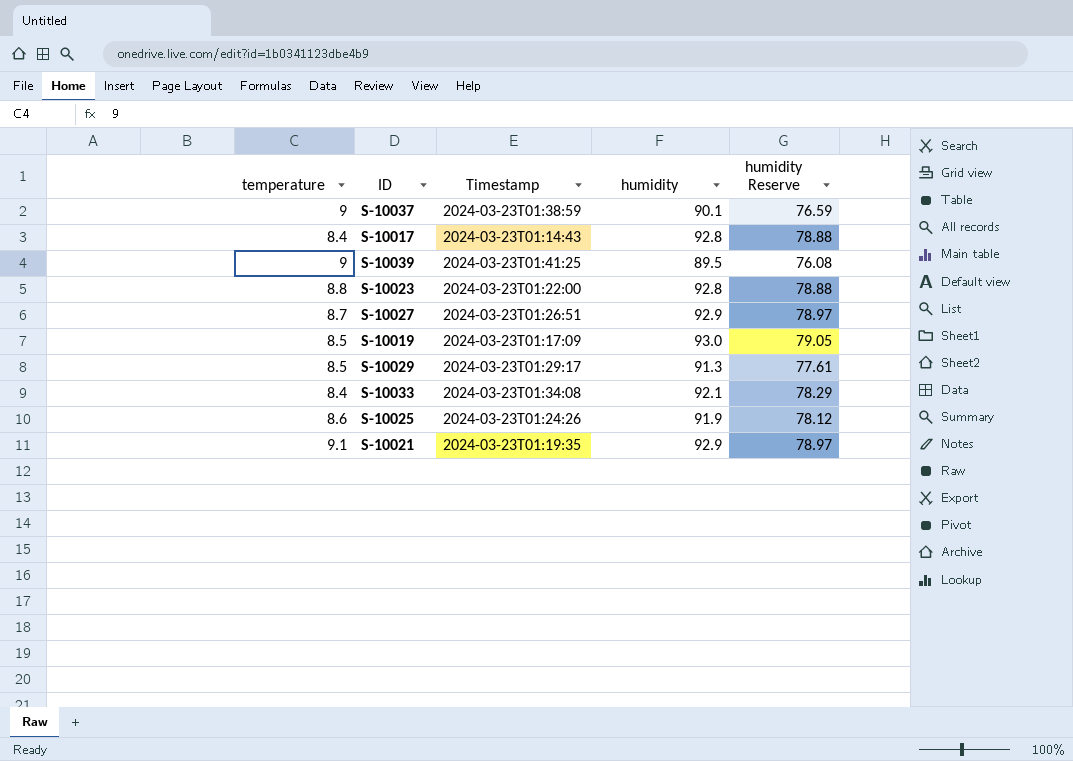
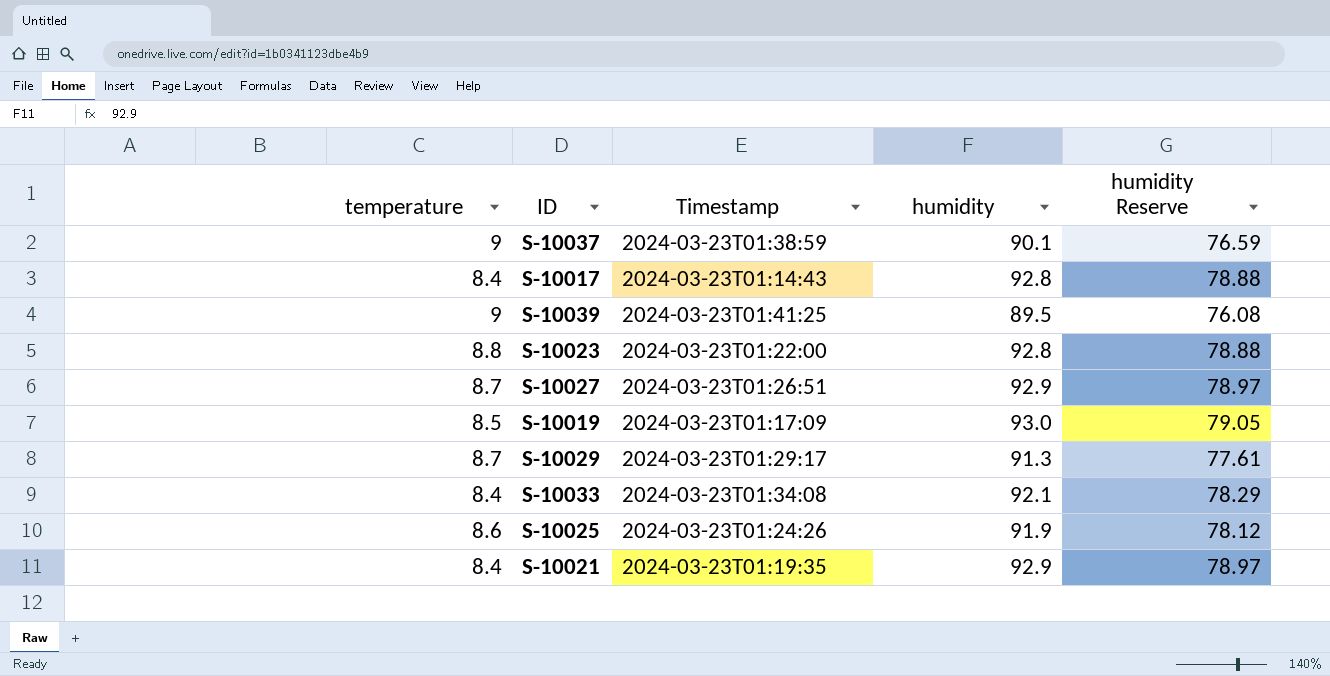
S-10029 | temperature: 8.5 -> 8.7
S-10021 | temperature: 9.1 -> 8.4

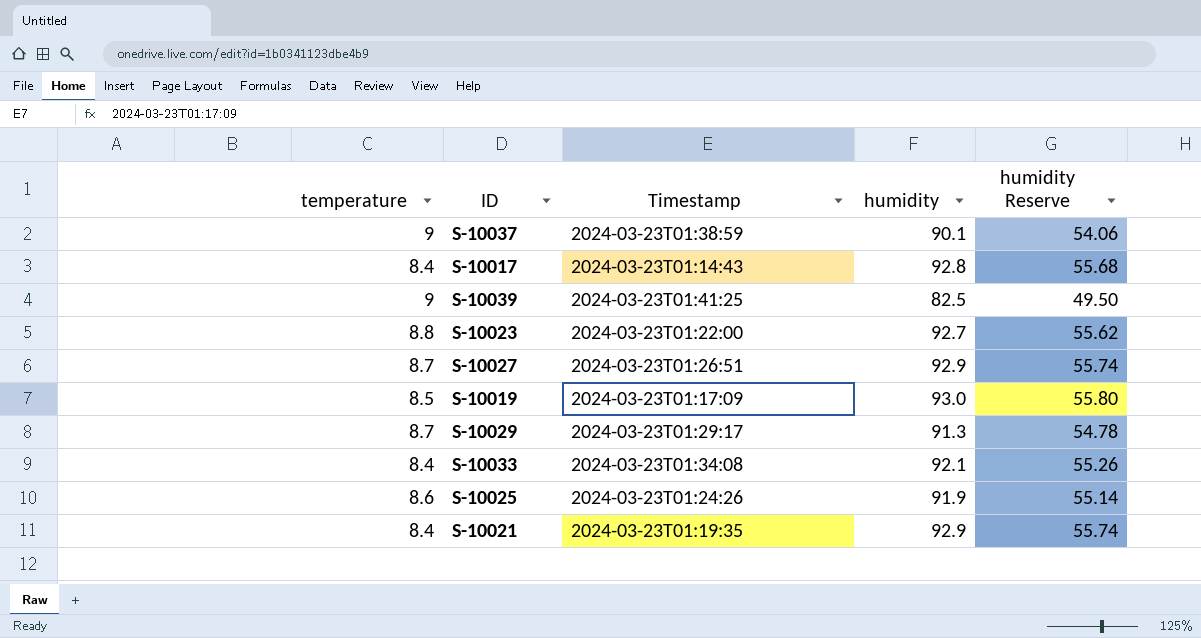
column humidity Reserve | formula: [humidity] * 0.85 -> [humidity] * 0.6
S-10039 | humidity: 89.5 -> 82.5
S-10023 | humidity: 92.8 -> 92.7

